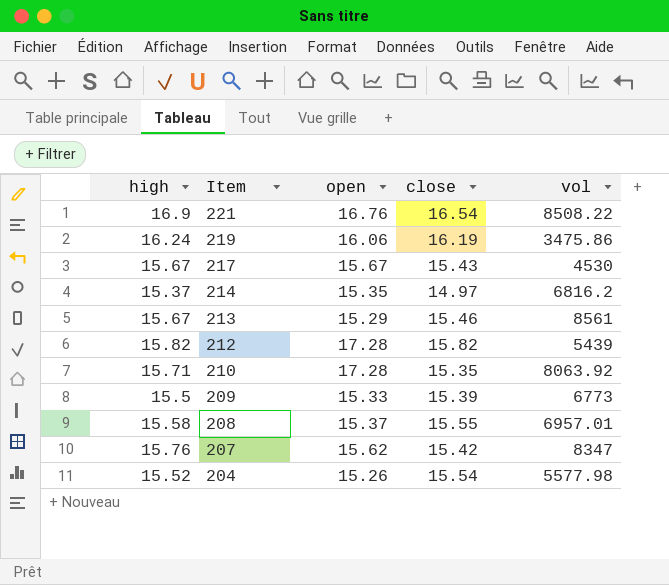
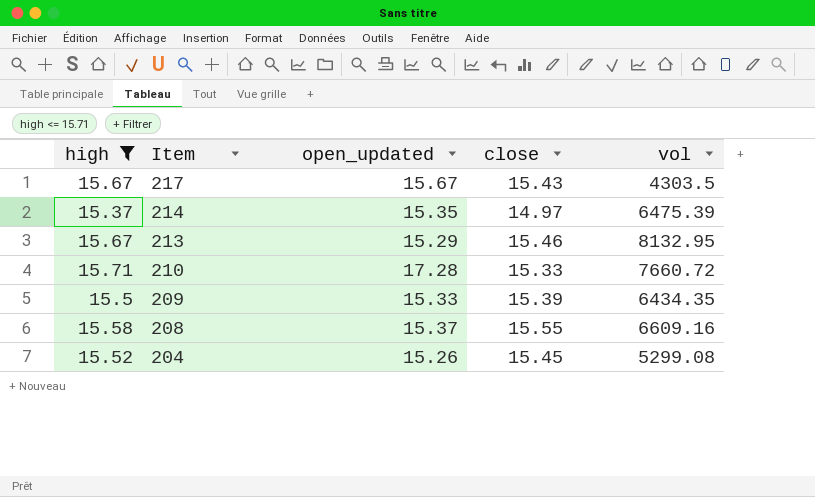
filter: none -> high <= 15.71
column name: open -> open_updated
217 | vol: 4530 -> 4303.5
214 | vol: 6816.2 -> 6475.39
213 | vol: 8561 -> 8132.95
210 | close: 15.35 -> 15.33
210 | vol: 8063.92 -> 7660.72
209 | vol: 6773 -> 6434.35
208 | vol: 6957.01 -> 6609.16
204 | close: 15.54 -> 15.45
204 | vol: 5577.98 -> 5299.08

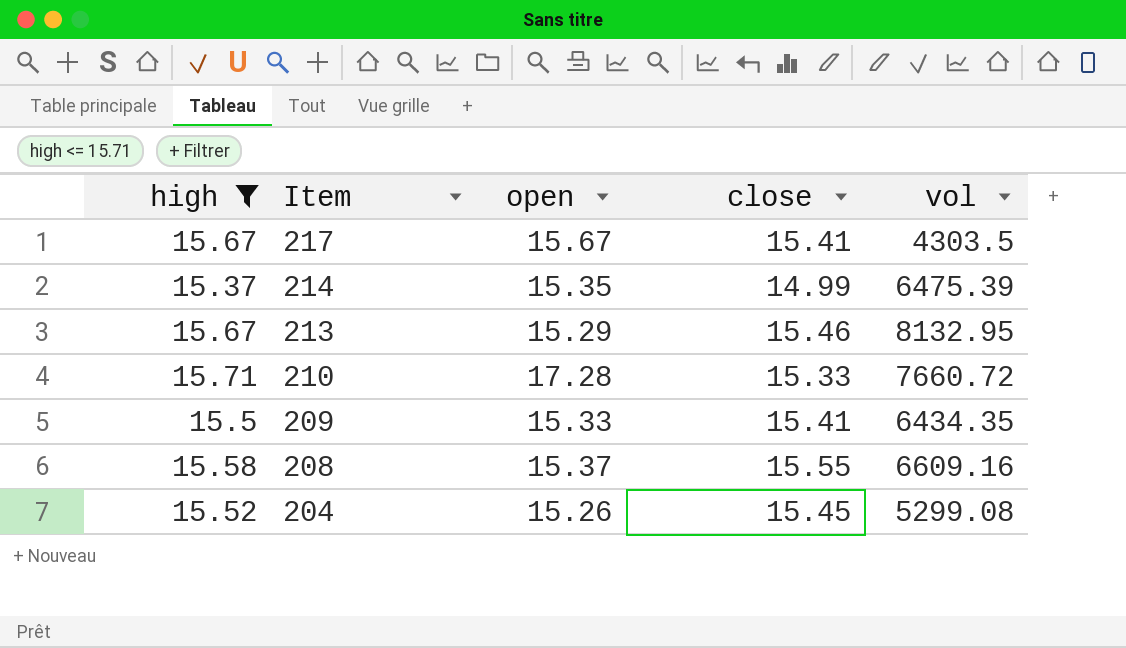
column name: open_updated -> open
217 | close: 15.43 -> 15.41
214 | close: 14.97 -> 14.99
209 | close: 15.39 -> 15.41

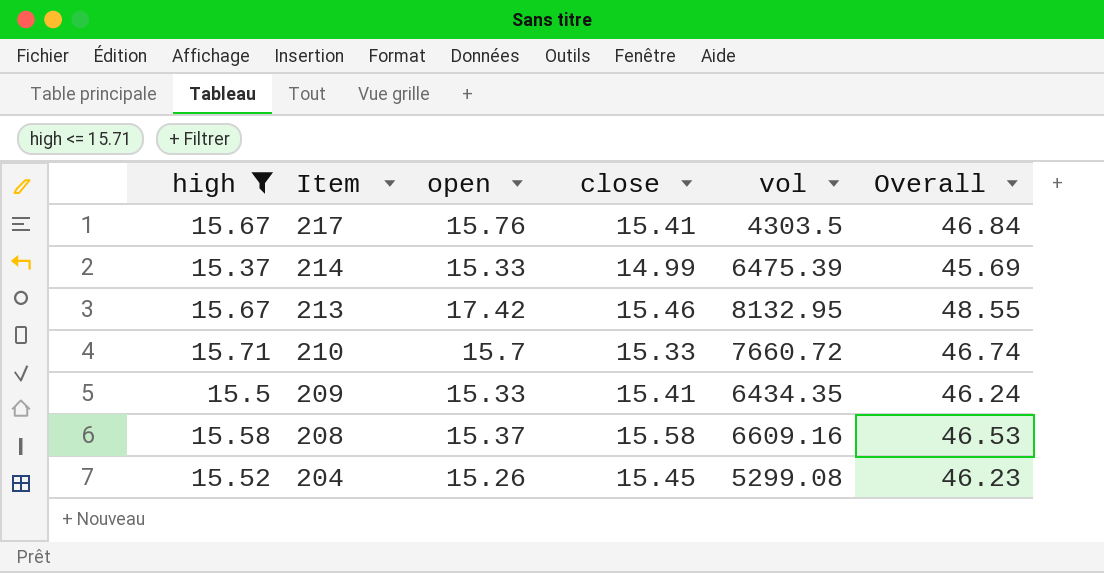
column Overall | formula: none -> [high] + [open] + [close]
217 | open: 15.67 -> 15.76
214 | open: 15.35 -> 15.33
213 | open: 15.29 -> 17.42
210 | open: 17.28 -> 15.7
208 | close: 15.55 -> 15.58

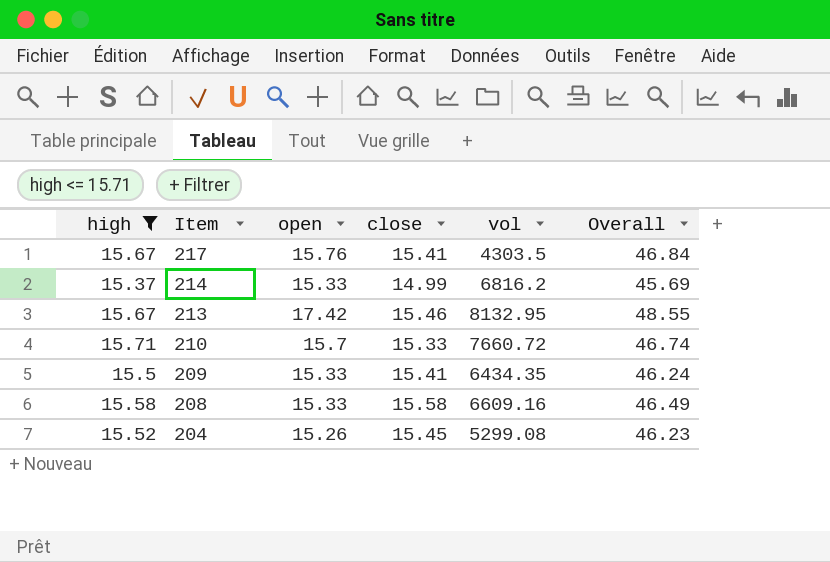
214 | vol: 6475.39 -> 6816.2
208 | open: 15.37 -> 15.33
208 | Overall: 46.53 -> 46.49

